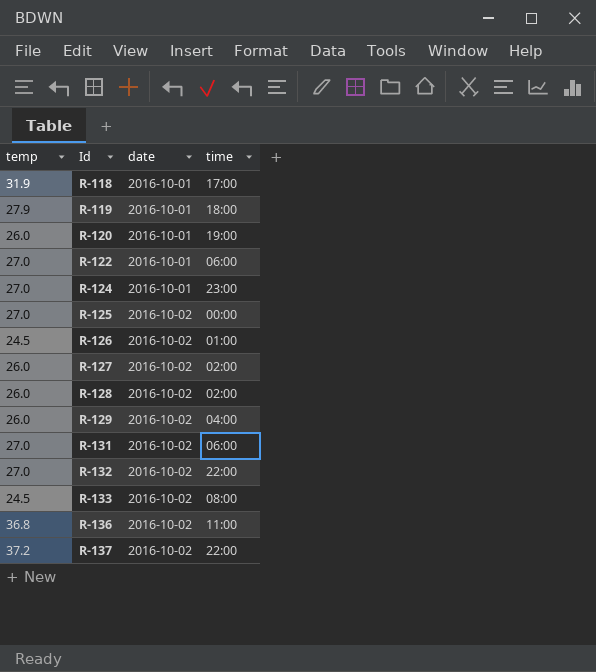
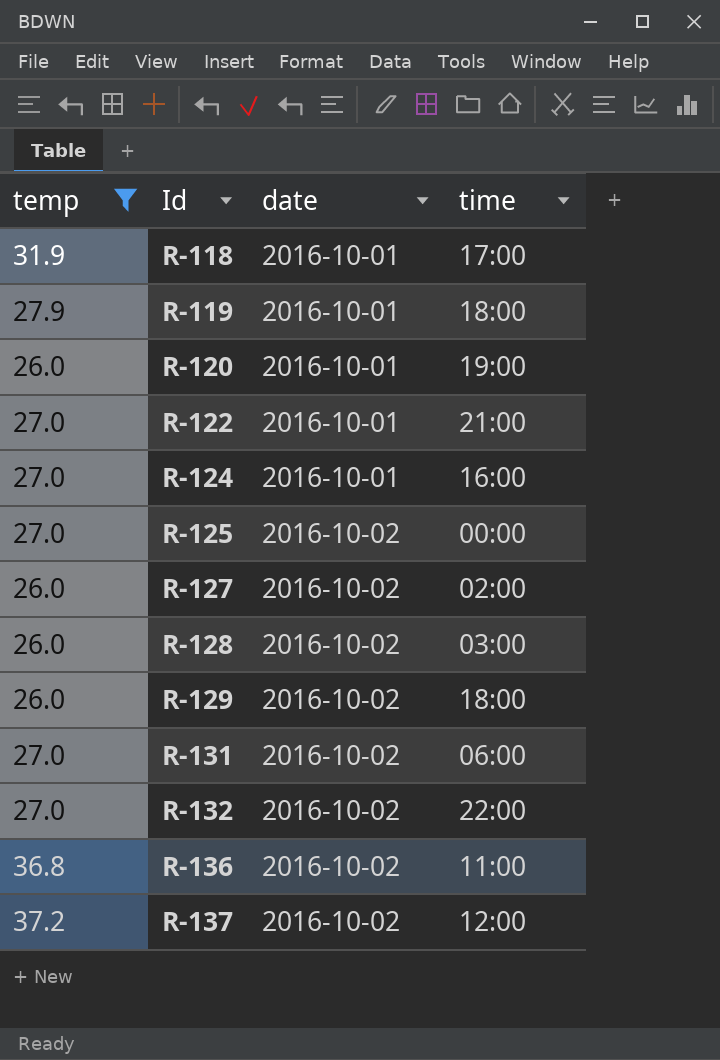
filter: none -> temp != 24.5
R-122 | time: 06:00 -> 21:00
R-124 | time: 23:00 -> 16:00
R-128 | time: 02:00 -> 03:00
R-129 | time: 04:00 -> 18:00
R-137 | time: 22:00 -> 12:00

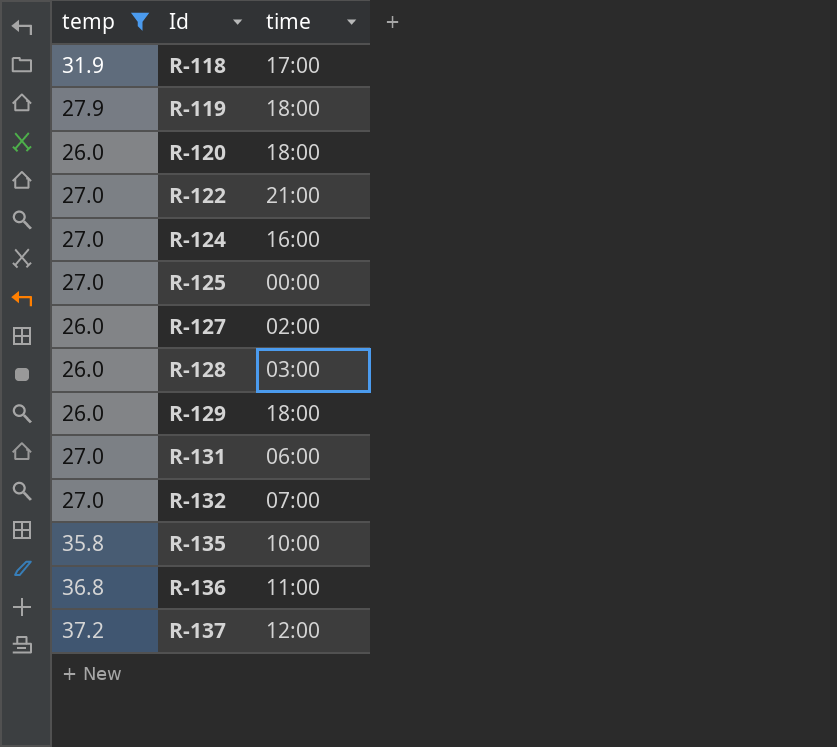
column date | position: 3 -> none
R-120 | time: 19:00 -> 18:00
R-132 | time: 22:00 -> 07:00
row R-135: none -> 35.8 | 10:00

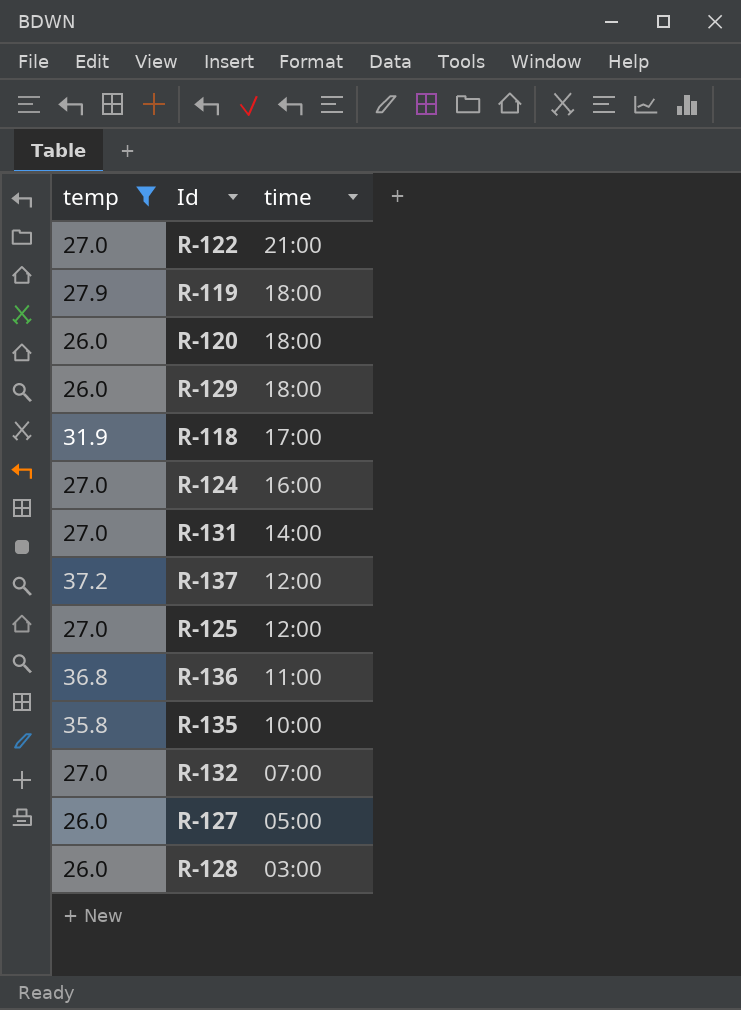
row order: Id ascending -> time descending
R-131 | time: 06:00 -> 14:00
R-125 | time: 00:00 -> 12:00
R-127 | time: 02:00 -> 05:00

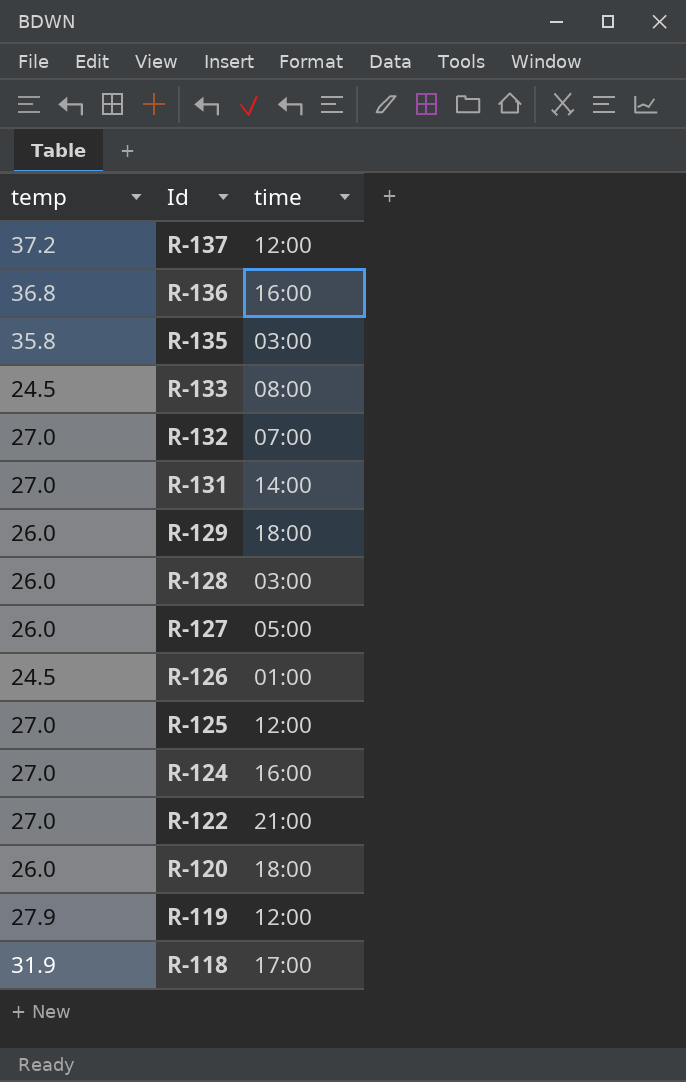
filter: temp != 24.5 -> none
row order: time descending -> Id descending
R-136 | time: 11:00 -> 16:00
R-135 | time: 10:00 -> 03:00
R-119 | time: 18:00 -> 12:00

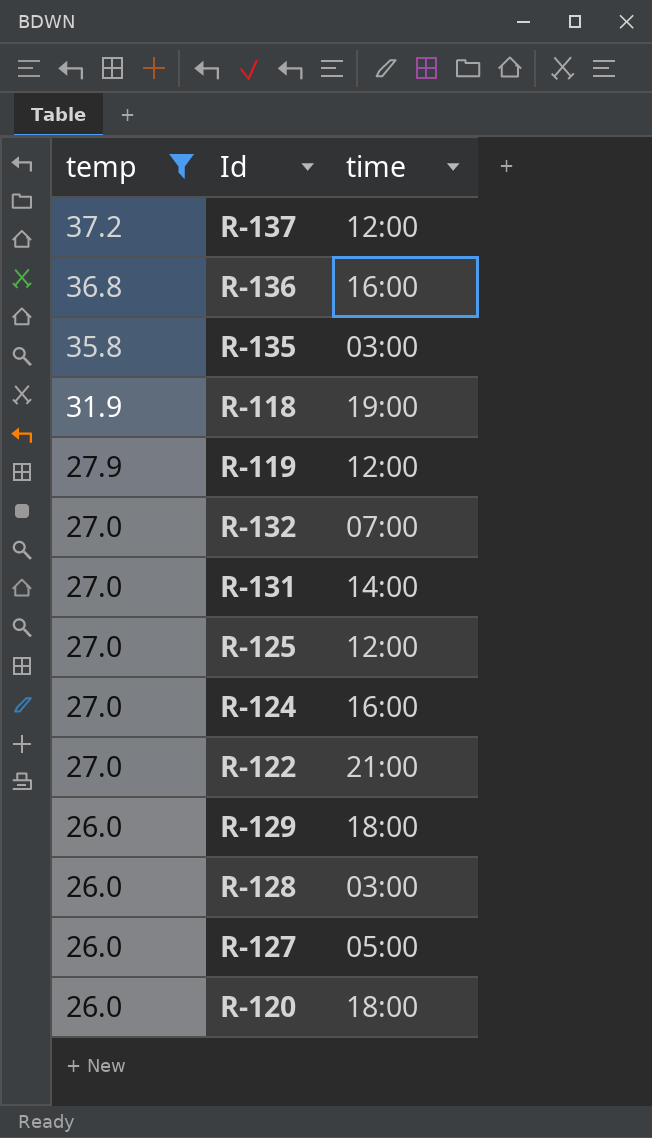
filter: none -> temp != 24.5
row order: Id descending -> temp descending
R-118 | time: 17:00 -> 19:00

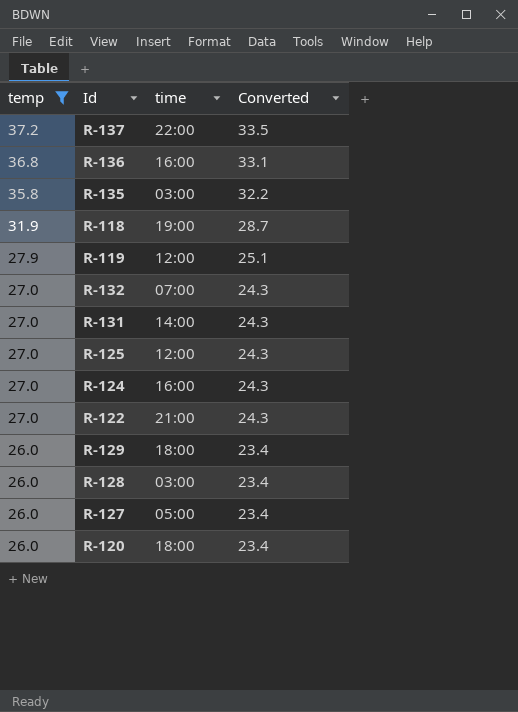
column Converted | formula: none -> [temp] * 0.9
R-137 | time: 12:00 -> 22:00

